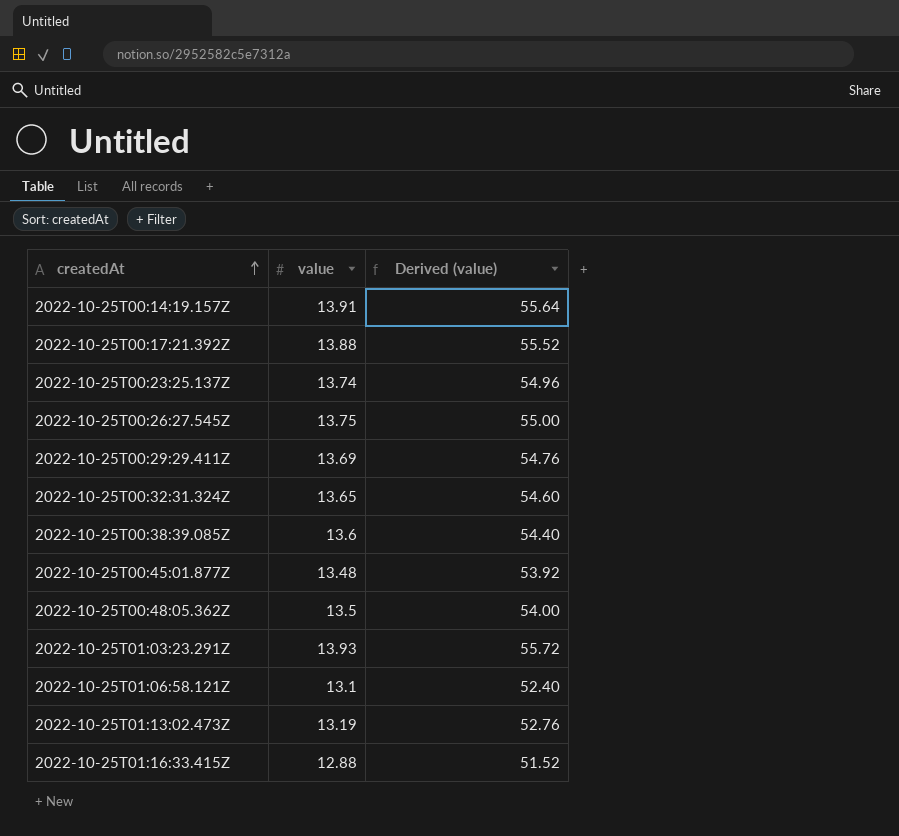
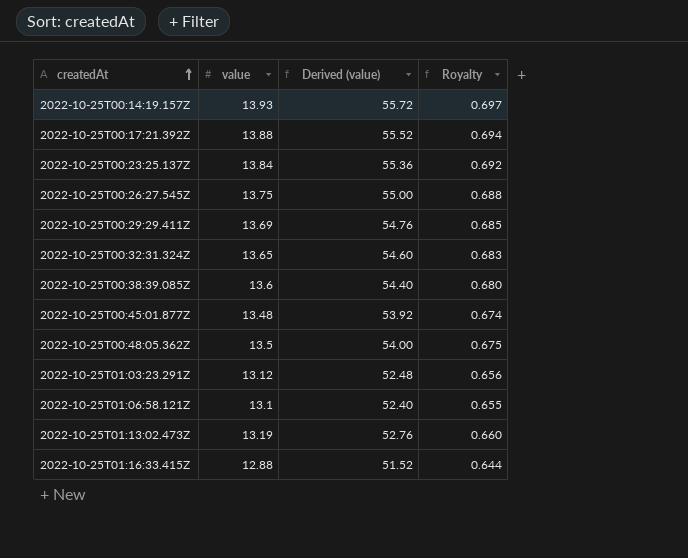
column Royalty | formula: none -> [value] * 0.05
2022-10-25T00:14:19.157Z | value: 13.91 -> 13.93
2022-10-25T00:14:19.157Z | Derived (value): 55.64 -> 55.72
2022-10-25T00:23:25.137Z | value: 13.74 -> 13.84
2022-10-25T00:23:25.137Z | Derived (value): 54.96 -> 55.36
2022-10-25T01:03:23.291Z | value: 13.93 -> 13.12
2022-10-25T01:03:23.291Z | Derived (value): 55.72 -> 52.48

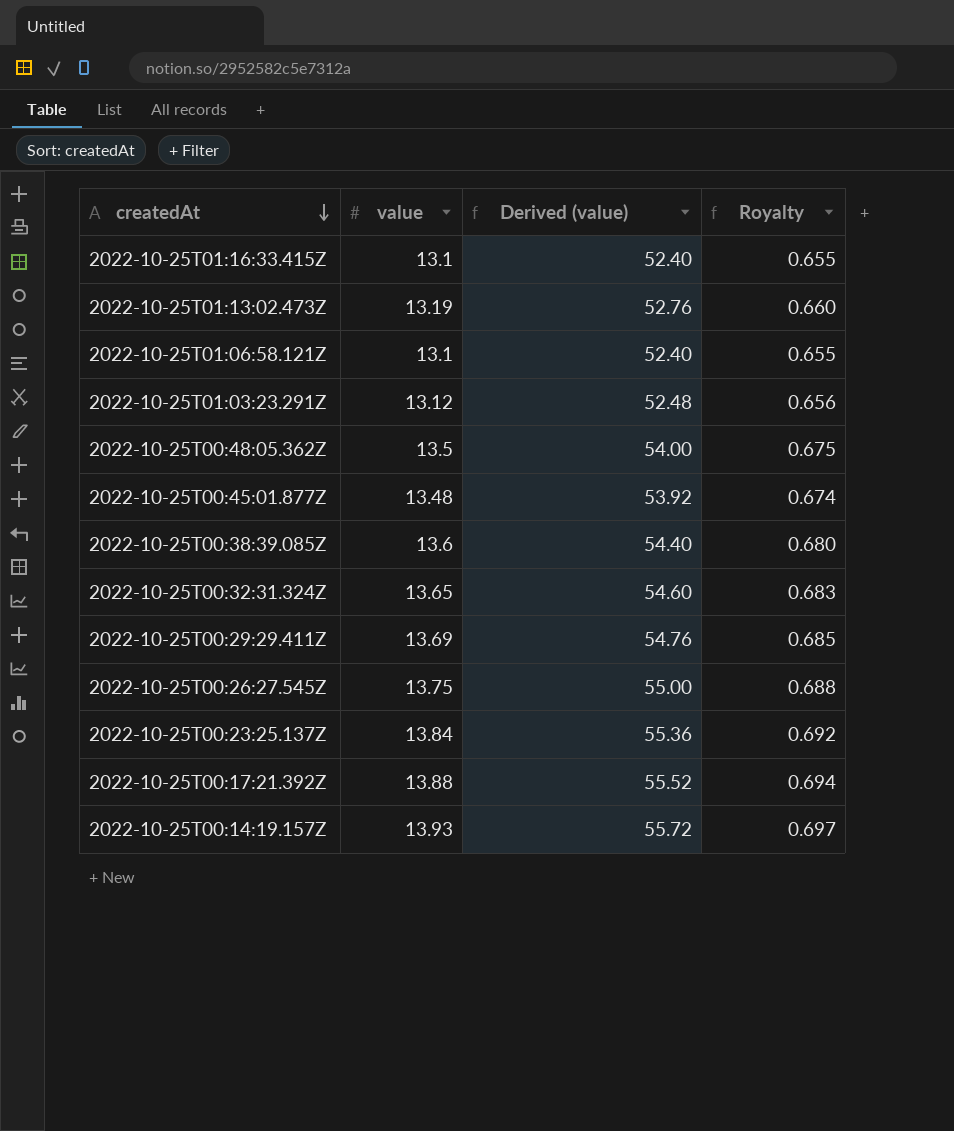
row order: createdAt ascending -> createdAt descending
2022-10-25T01:16:33.415Z | value: 12.88 -> 13.1
2022-10-25T01:16:33.415Z | Derived (value): 51.52 -> 52.40
2022-10-25T01:16:33.415Z | Royalty: 0.644 -> 0.655

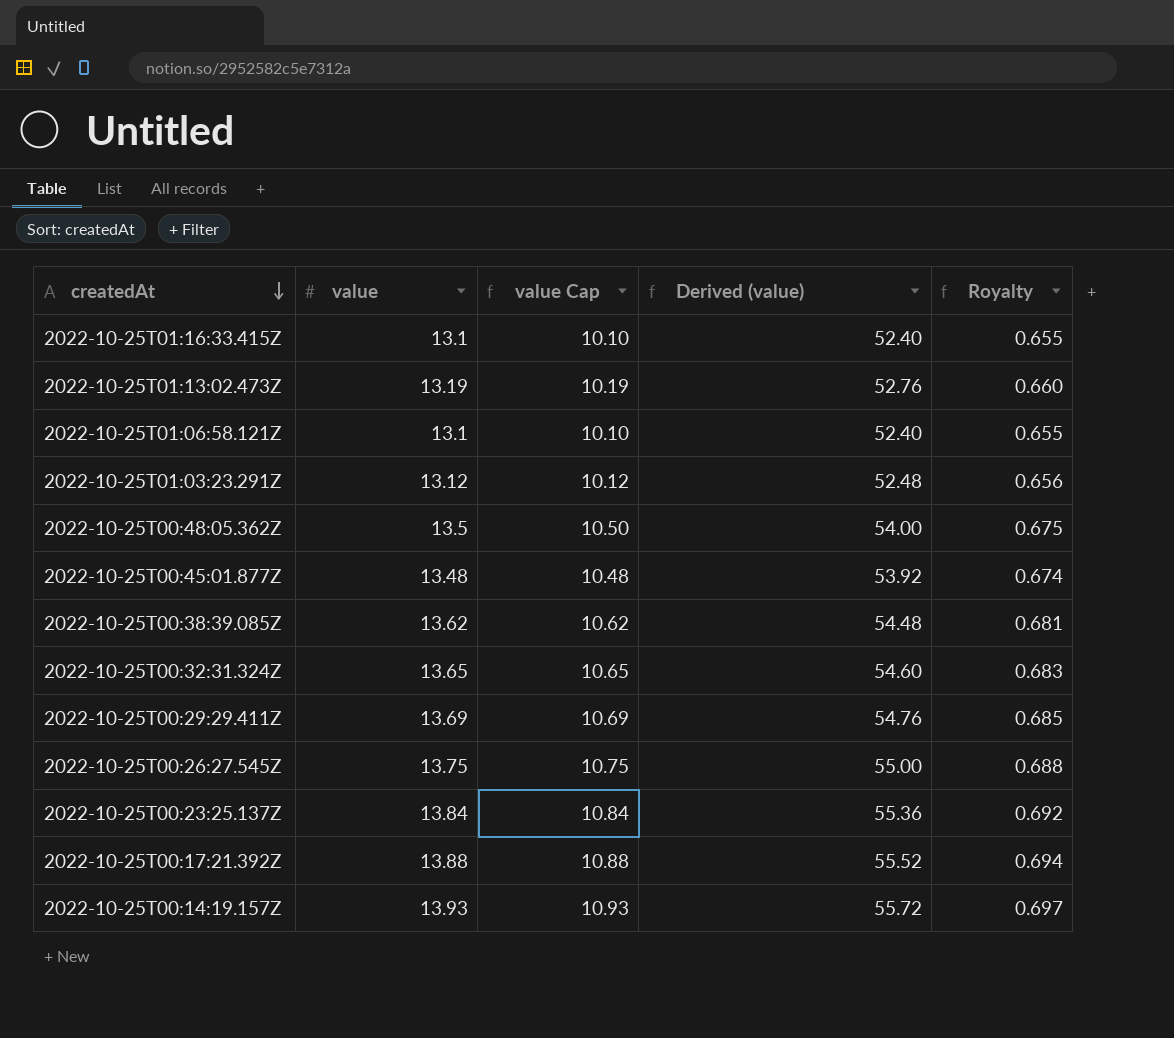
column value Cap | formula: none -> [value] - 3
2022-10-25T00:38:39.085Z | value: 13.6 -> 13.62
2022-10-25T00:38:39.085Z | Derived (value): 54.40 -> 54.48
2022-10-25T00:38:39.085Z | Royalty: 0.680 -> 0.681

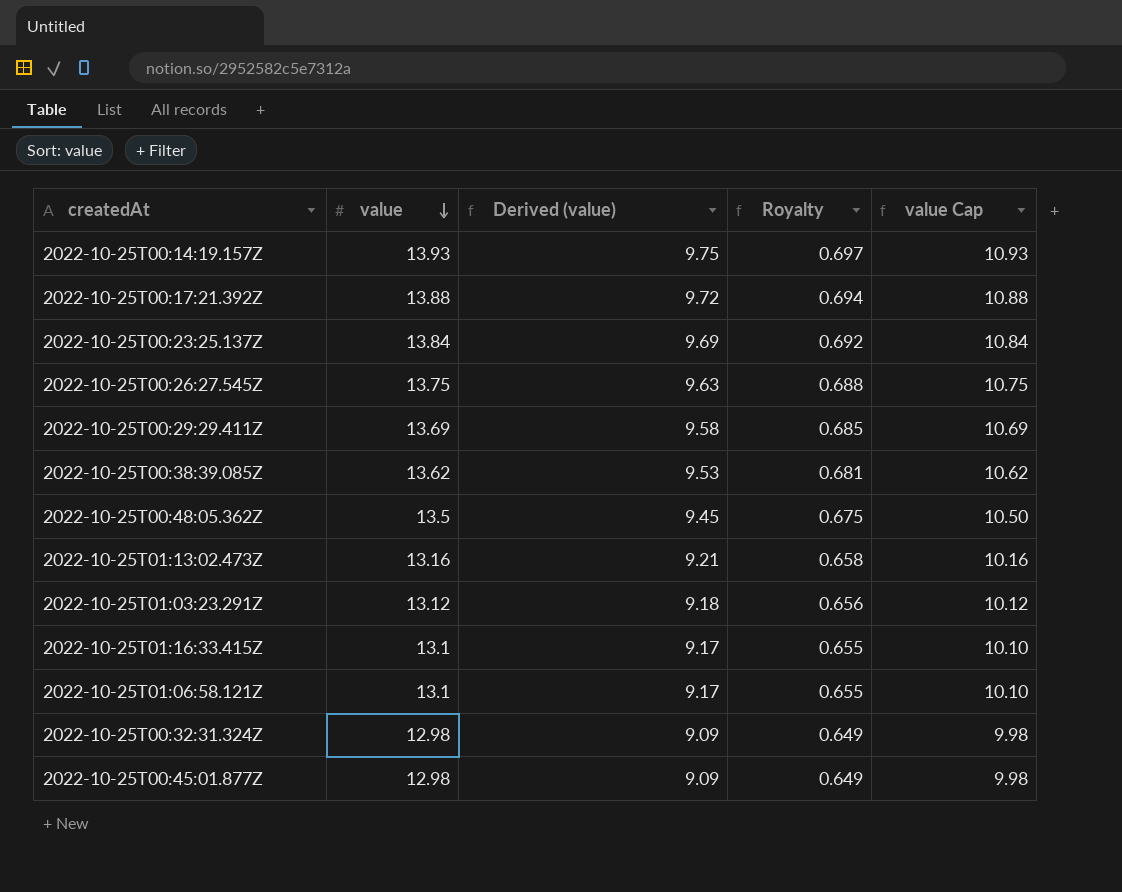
row order: createdAt descending -> value descending
column Derived (value) | formula: [value] * 4 -> [value] * 0.7
column value Cap | position: 3 -> 5
2022-10-25T01:13:02.473Z | value: 13.19 -> 13.16
2022-10-25T01:13:02.473Z | Royalty: 0.660 -> 0.658
2022-10-25T01:13:02.473Z | value Cap: 10.19 -> 10.16
2022-10-25T00:32:31.324Z | value: 13.65 -> 12.98
2022-10-25T00:32:31.324Z | Royalty: 0.683 -> 0.649
2022-10-25T00:32:31.324Z | value Cap: 10.65 -> 9.98
2022-10-25T00:45:01.877Z | value: 13.48 -> 12.98
2022-10-25T00:45:01.877Z | Royalty: 0.674 -> 0.649
2022-10-25T00:45:01.877Z | value Cap: 10.48 -> 9.98

